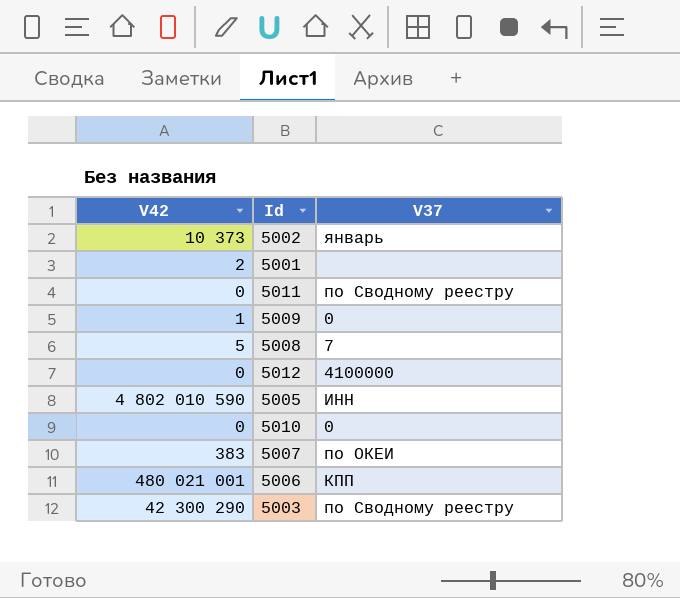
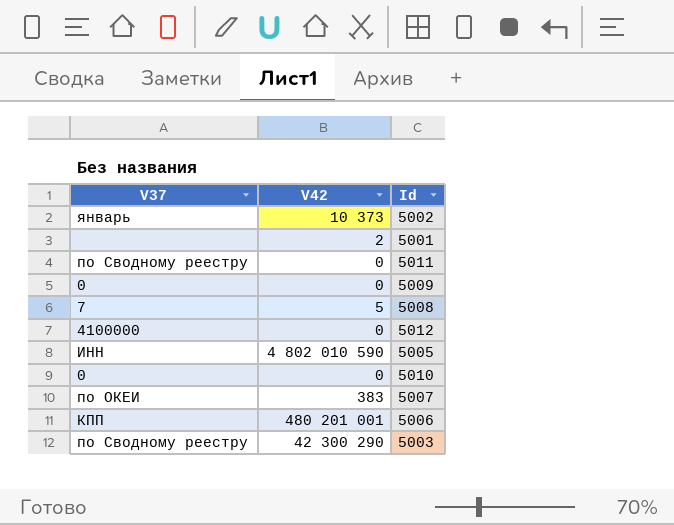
column V37 | position: 3 -> 1
5009 | V42: 1 -> 0
5006 | V42: 480 021 001 -> 480 201 001

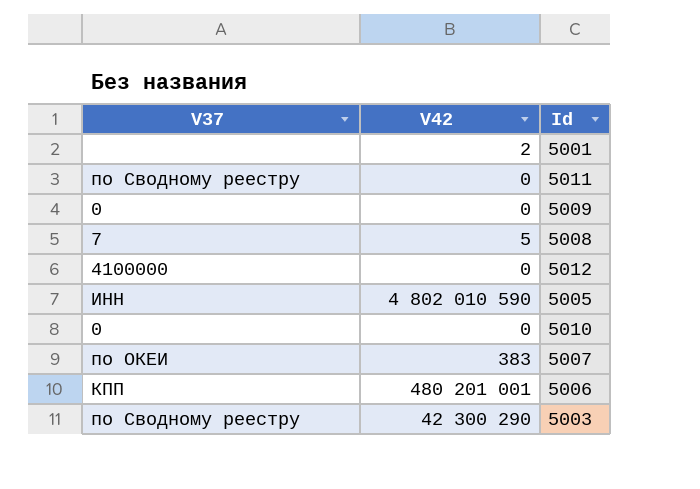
row 5002: январь | 10 373 -> none

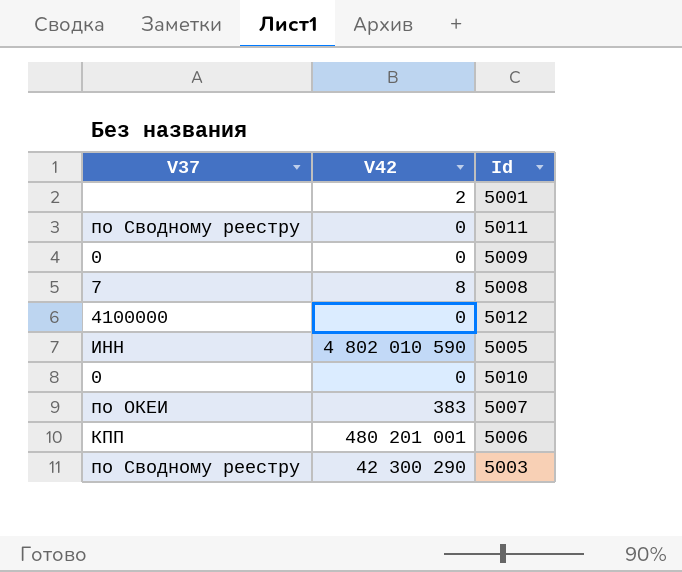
5008 | V42: 5 -> 8

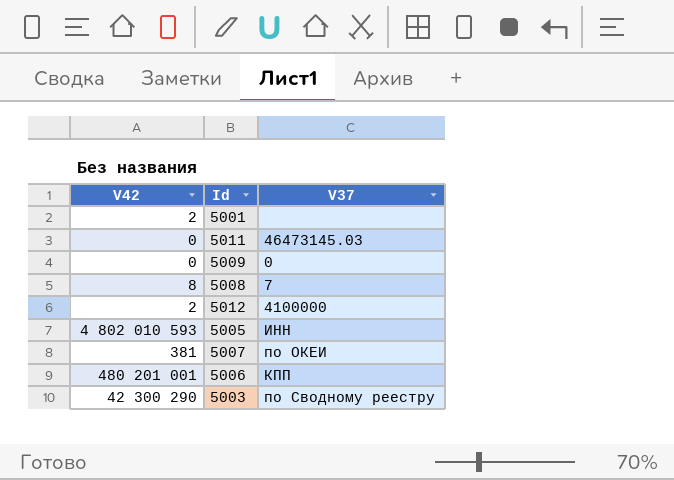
column V37 | position: 1 -> 3
row 5010: 0 | 0 -> none
5011 | V37: по Сводному реестру -> 46473145.03
5012 | V42: 0 -> 2
5005 | V42: 4 802 010 590 -> 4 802 010 593
5007 | V42: 383 -> 381

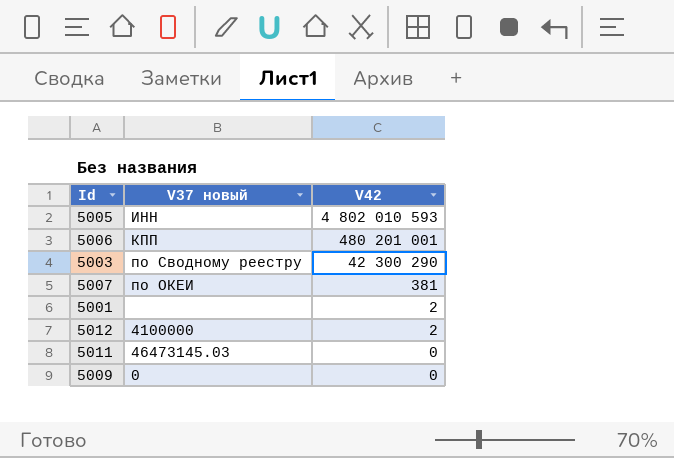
row order: none -> V42 descending
column name: V37 -> V37 новый
column V42 | position: 1 -> 3
row 5008: 8 | 7 -> none

